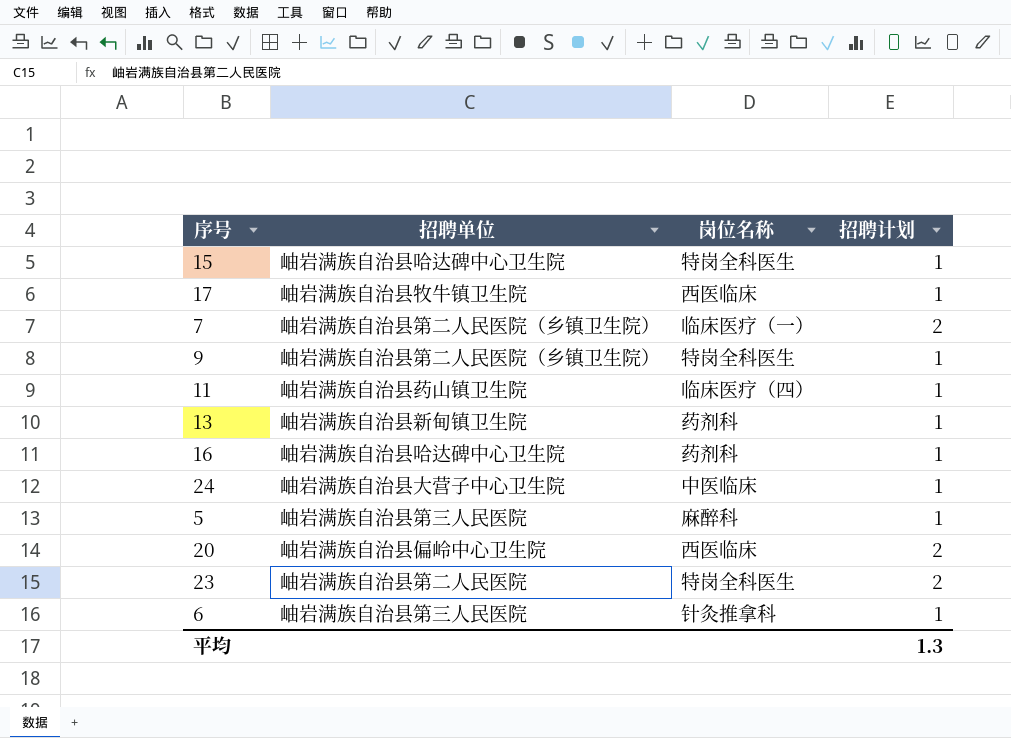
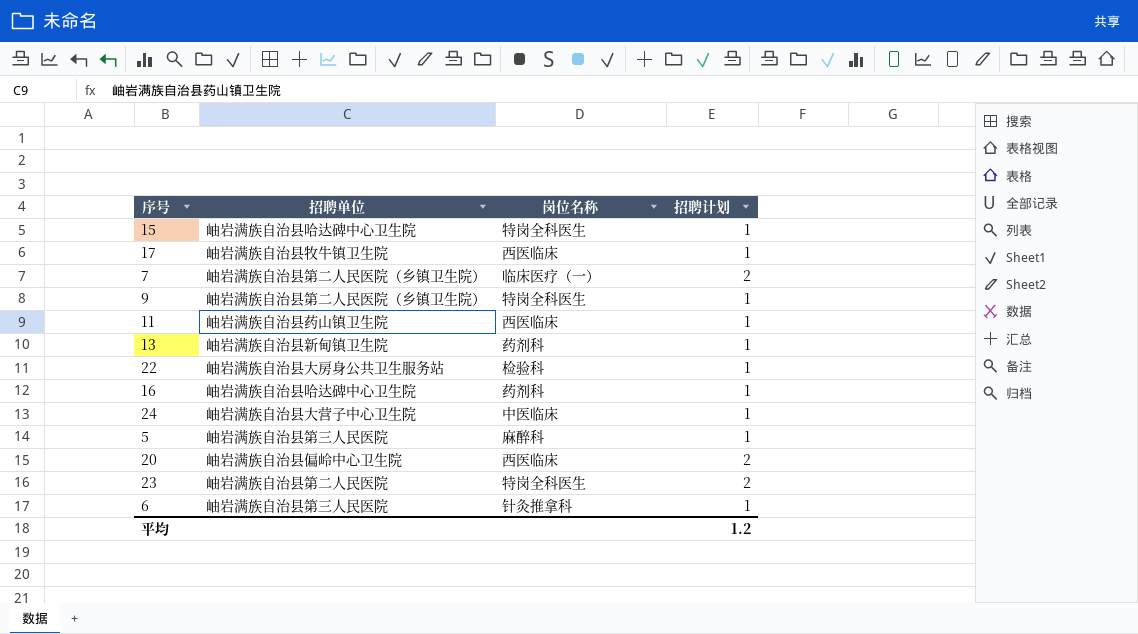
11 | 岗位名称: 临床医疗（四） -> 西医临床
row 22: none -> 岫岩满族自治县大房身公共卫生服务站 | 检验科 | 1
平均 | 招聘计划: 1.3 -> 1.2

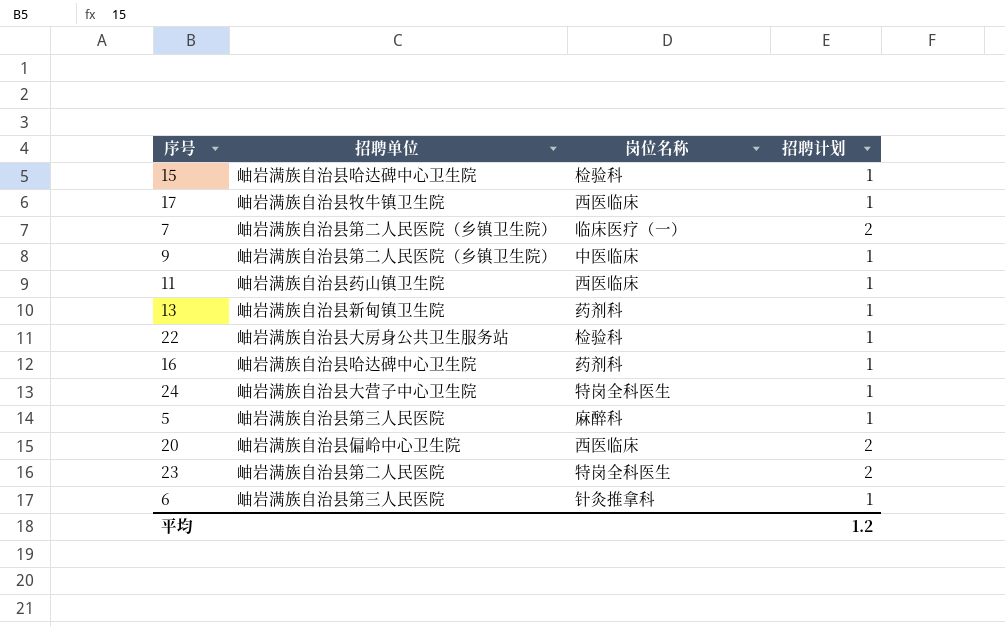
15 | 岗位名称: 特岗全科医生 -> 检验科
9 | 岗位名称: 特岗全科医生 -> 中医临床
24 | 岗位名称: 中医临床 -> 特岗全科医生

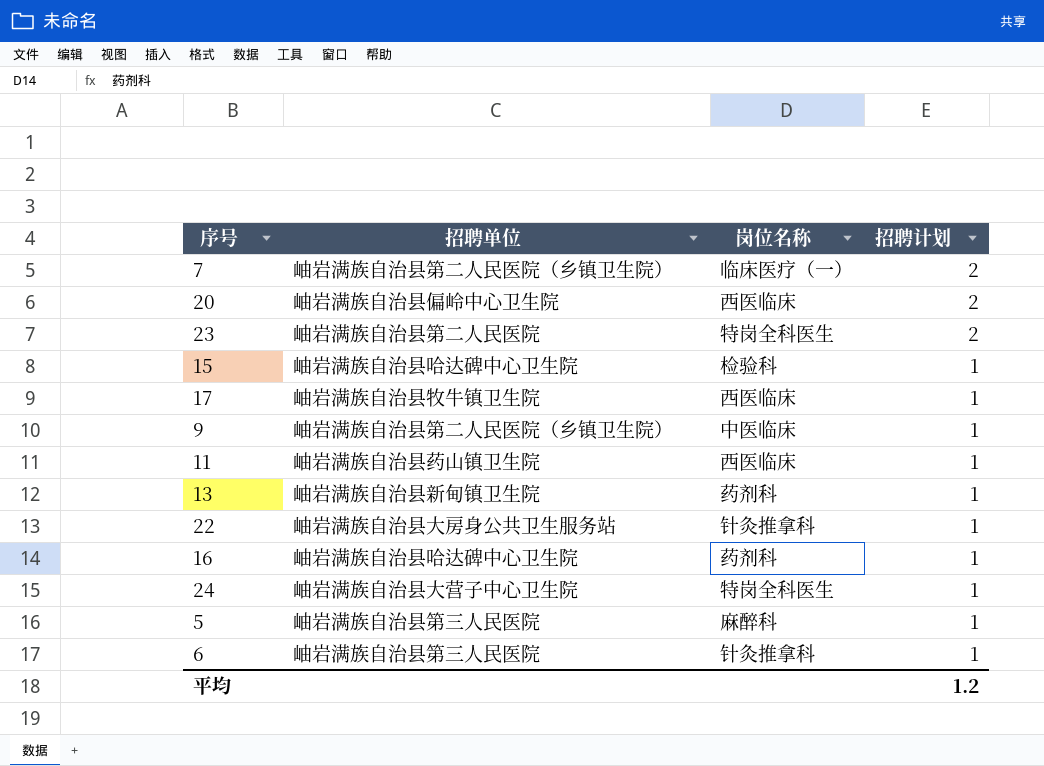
row order: none -> 招聘计划 descending
22 | 岗位名称: 检验科 -> 针灸推拿科

